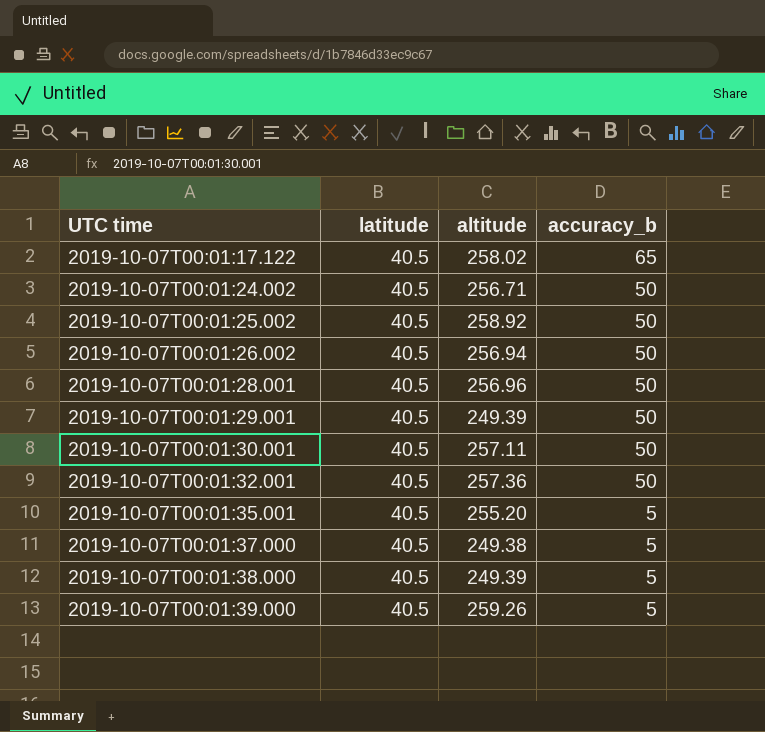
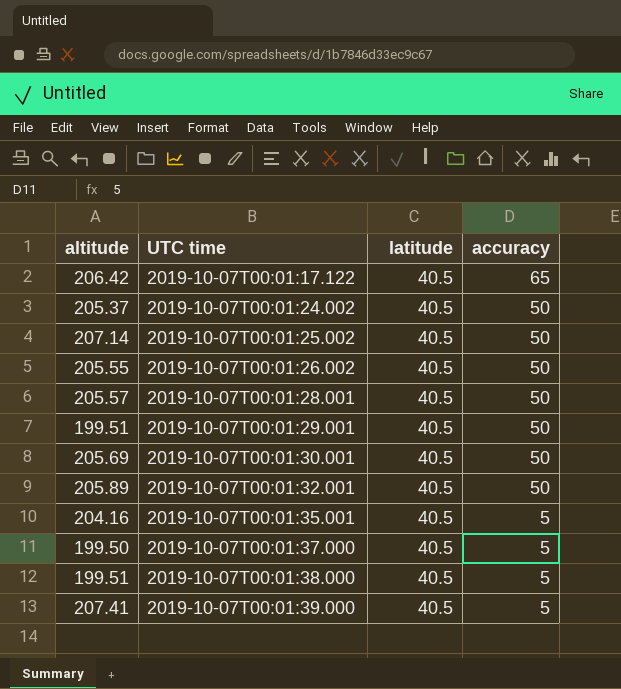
column altitude | position: 3 -> 1
column name: accuracy_b -> accuracy
2019-10-07T00:01:17.122 | altitude: 258.02 -> 206.42
2019-10-07T00:01:24.002 | altitude: 256.71 -> 205.37
2019-10-07T00:01:25.002 | altitude: 258.92 -> 207.14
2019-10-07T00:01:26.002 | altitude: 256.94 -> 205.55
2019-10-07T00:01:28.001 | altitude: 256.96 -> 205.57
2019-10-07T00:01:29.001 | altitude: 249.39 -> 199.51
2019-10-07T00:01:30.001 | altitude: 257.11 -> 205.69
2019-10-07T00:01:32.001 | altitude: 257.36 -> 205.89
2019-10-07T00:01:35.001 | altitude: 255.20 -> 204.16
2019-10-07T00:01:37.000 | altitude: 249.38 -> 199.50
2019-10-07T00:01:38.000 | altitude: 249.39 -> 199.51
2019-10-07T00:01:39.000 | altitude: 259.26 -> 207.41

